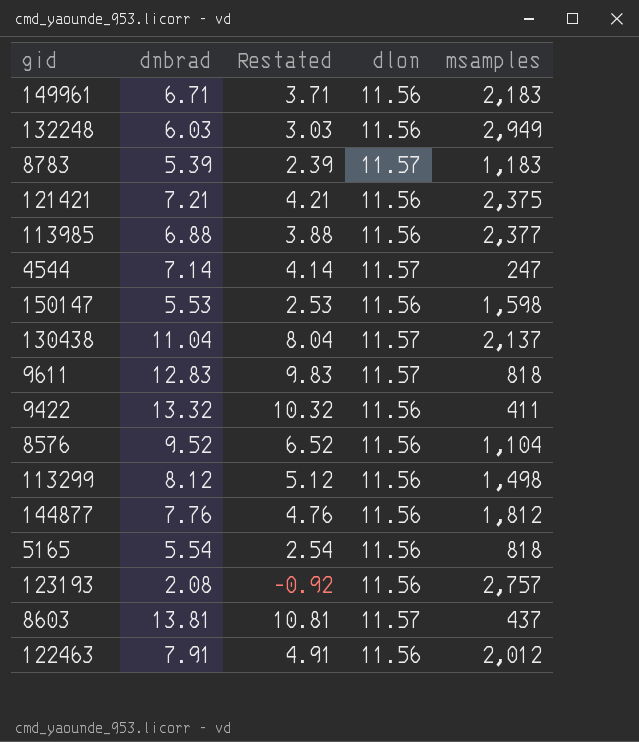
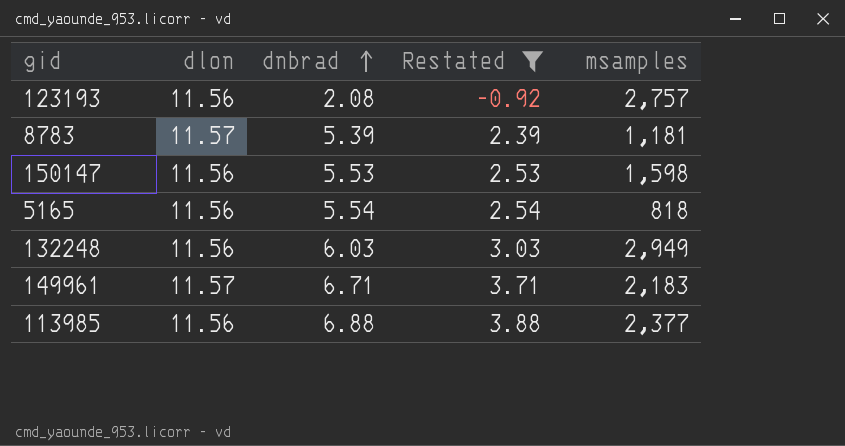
filter: none -> Restated <= 3.88
row order: none -> dnbrad ascending
column dlon | position: 4 -> 2
8783 | msamples: 1,183 -> 1,181
149961 | dlon: 11.56 -> 11.57

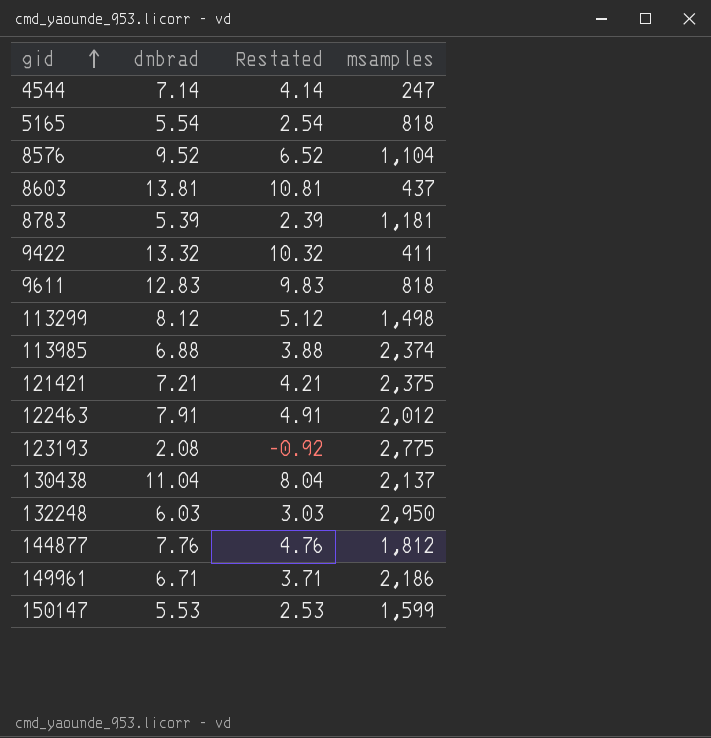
filter: Restated <= 3.88 -> none
row order: dnbrad ascending -> gid ascending
column dlon | position: 2 -> none
113985 | msamples: 2,377 -> 2,374
123193 | msamples: 2,757 -> 2,775
132248 | msamples: 2,949 -> 2,950
149961 | msamples: 2,183 -> 2,186
150147 | msamples: 1,598 -> 1,599

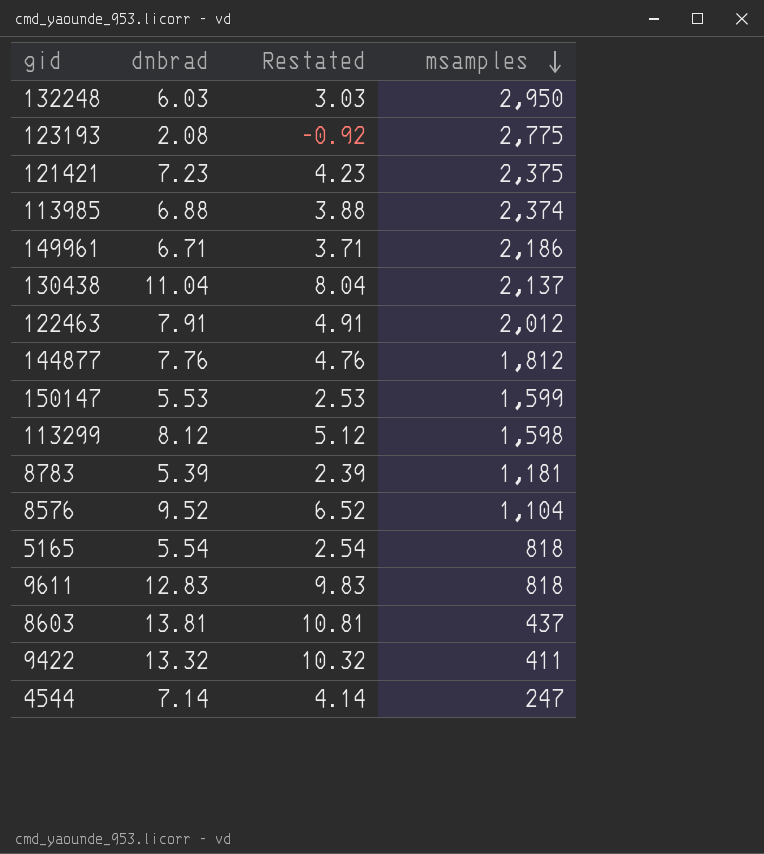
row order: gid ascending -> msamples descending
121421 | dnbrad: 7.21 -> 7.23
121421 | Restated: 4.21 -> 4.23
113299 | msamples: 1,498 -> 1,598

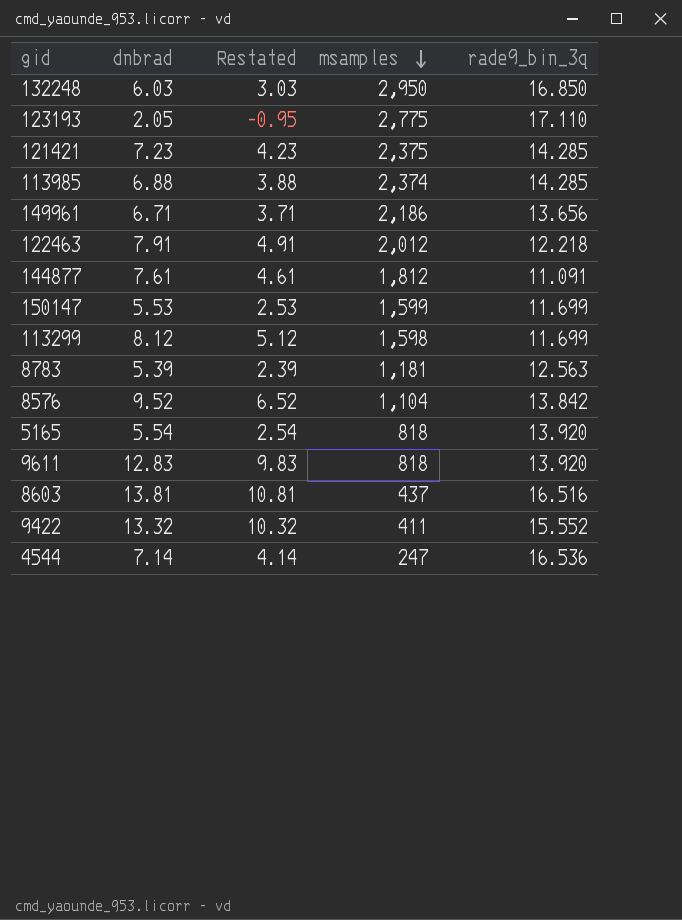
column rade9_bin_3q | position: none -> 5
row 130438: 11.04 | 8.04 | 2,137 -> none
123193 | dnbrad: 2.08 -> 2.05
123193 | Restated: -0.92 -> -0.95
144877 | dnbrad: 7.76 -> 7.61
144877 | Restated: 4.76 -> 4.61

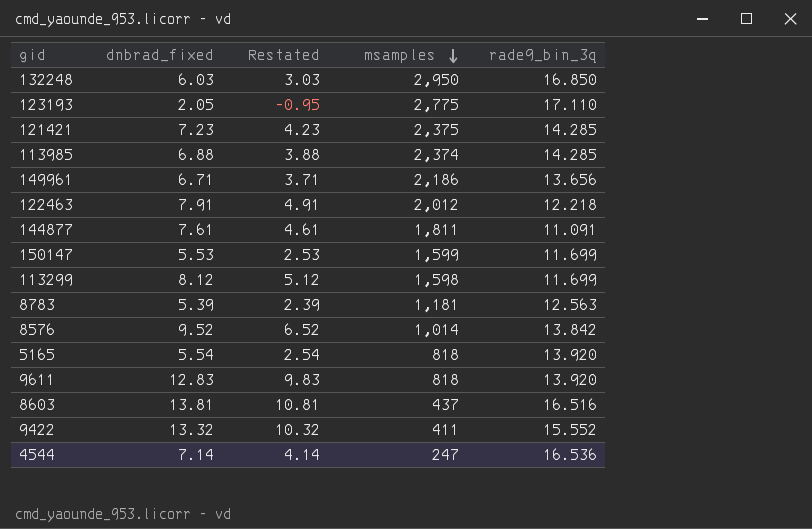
column name: dnbrad -> dnbrad_fixed
144877 | msamples: 1,812 -> 1,811
8576 | msamples: 1,104 -> 1,014

